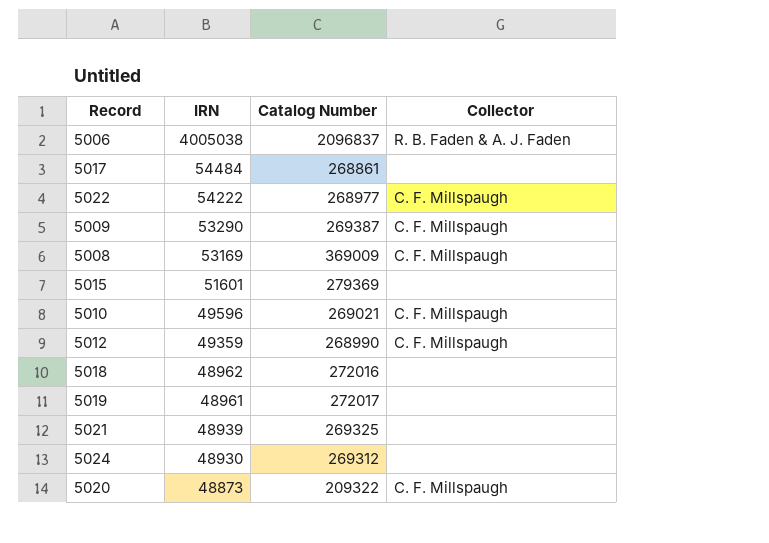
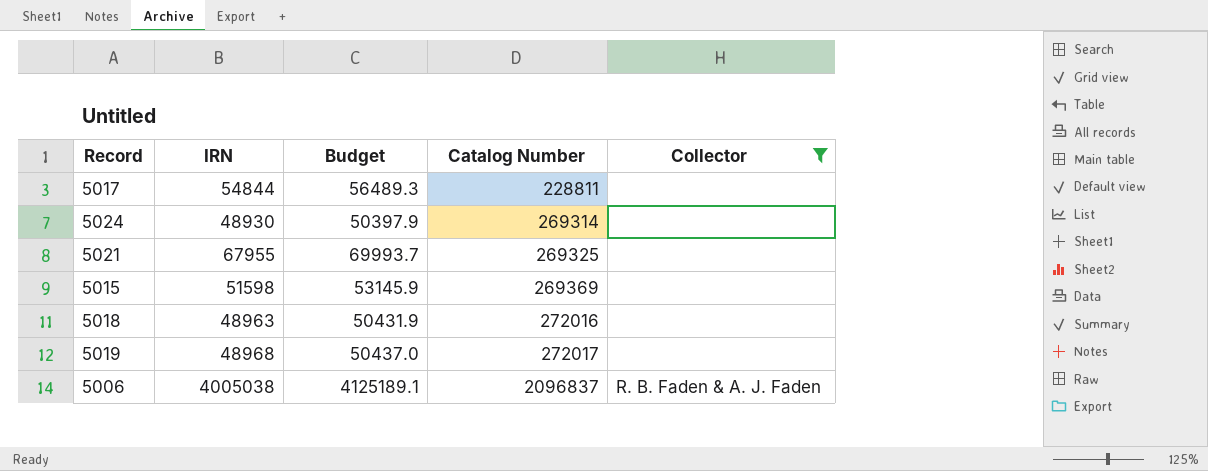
filter: none -> Collector != C. F. Millspaugh
row order: IRN descending -> Catalog Number ascending
column Budget | formula: none -> [IRN] * 1.03
5017 | IRN: 54484 -> 54844
5017 | Catalog Number: 268861 -> 228811
5024 | Catalog Number: 269312 -> 269314
5021 | IRN: 48939 -> 67955
5015 | IRN: 51601 -> 51598
5015 | Catalog Number: 279369 -> 269369
5018 | IRN: 48962 -> 48963
5019 | IRN: 48961 -> 48968

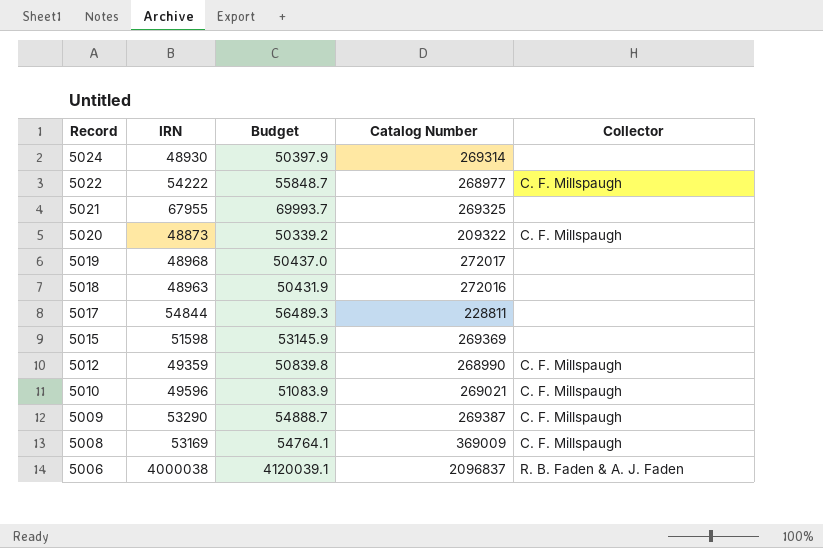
filter: Collector != C. F. Millspaugh -> none
row order: Catalog Number ascending -> Record descending
5006 | IRN: 4005038 -> 4000038
5006 | Budget: 4125189.1 -> 4120039.1

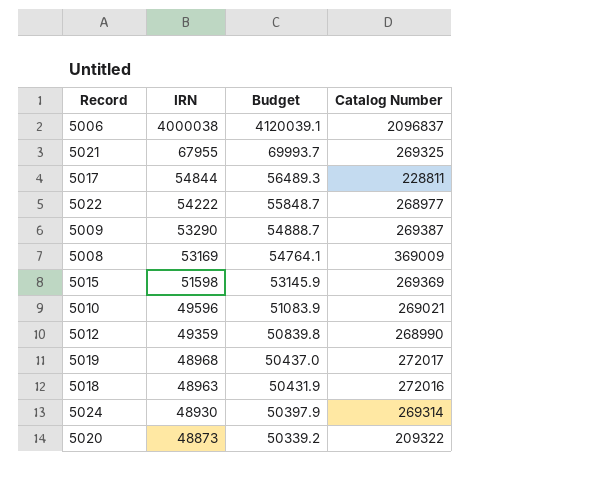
row order: Record descending -> IRN descending
column Collector | position: 5 -> none

